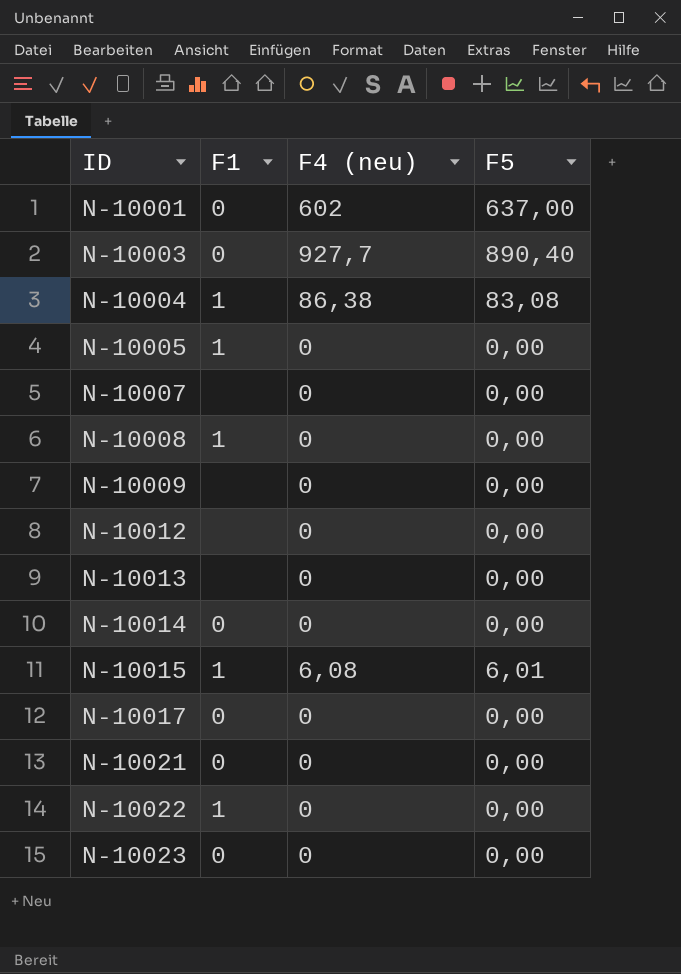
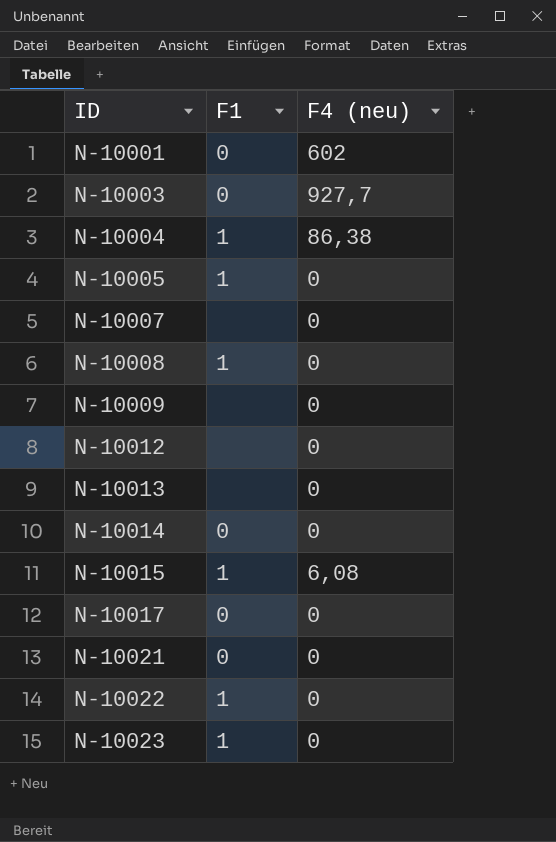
column F5 | position: 4 -> none
N-10023 | F1: 0 -> 1

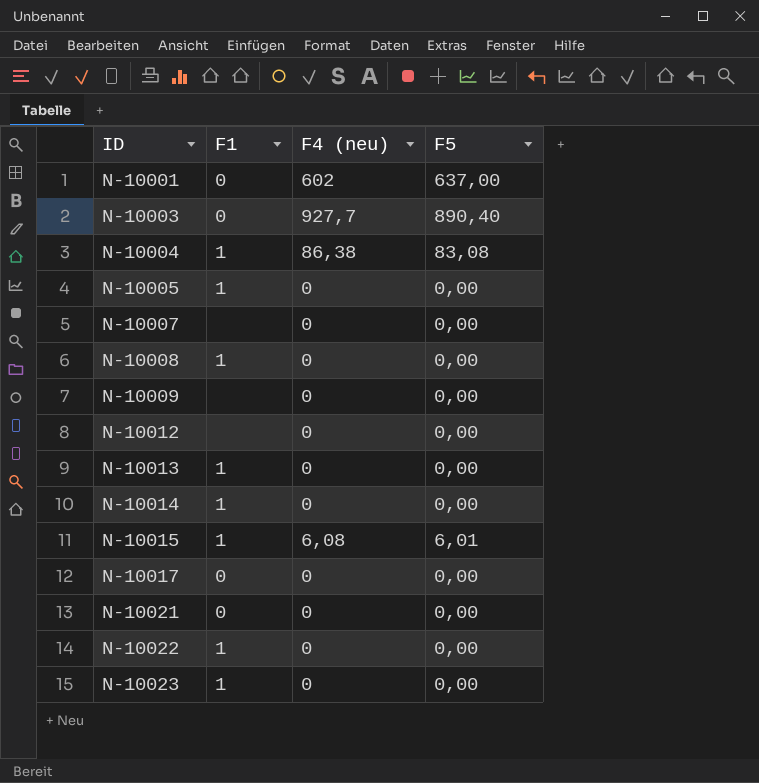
column F5 | position: none -> 4
N-10013 | F1: none -> 1
N-10014 | F1: 0 -> 1

